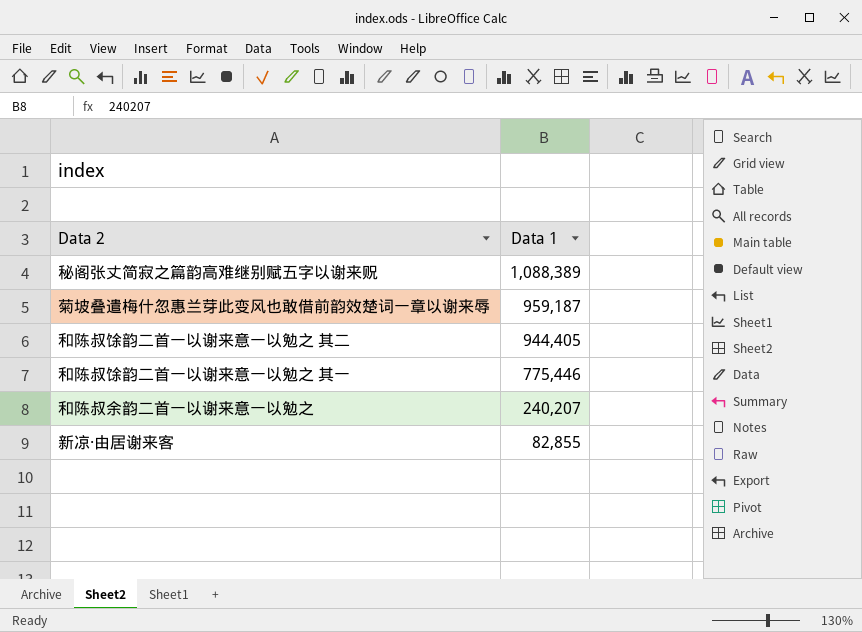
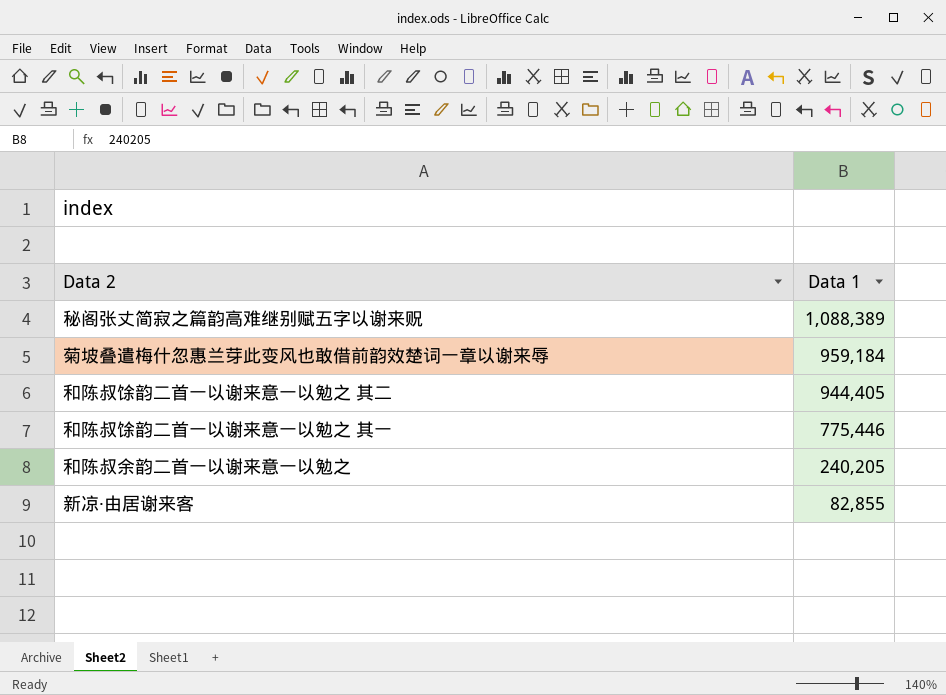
菊坡叠遣梅什忽惠兰芽此变风也敢借前韵效楚词一章以谢来辱 | Data 1: 959,187 -> 959,184
和陈叔余韵二首一以谢来意一以勉之 | Data 1: 240,207 -> 240,205

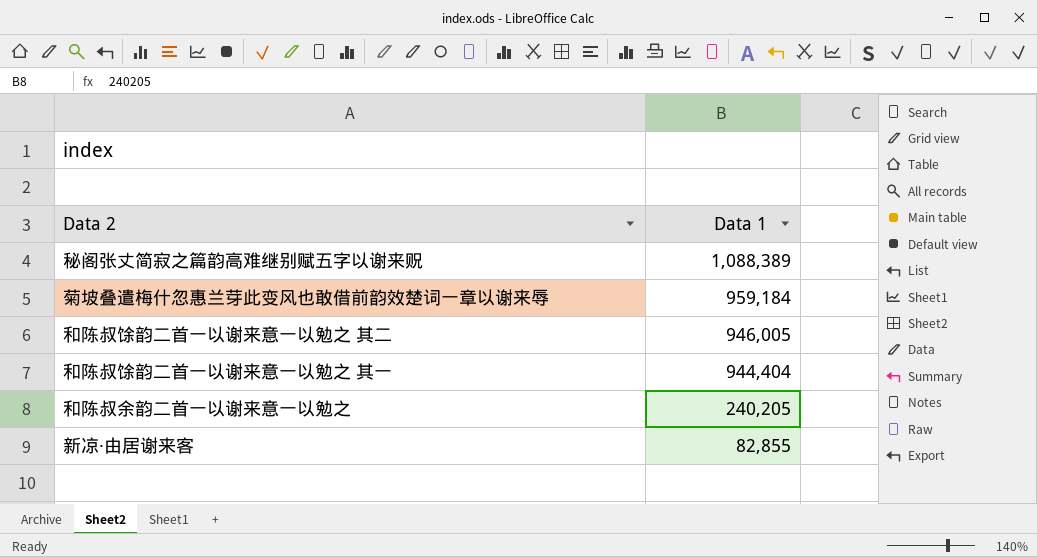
和陈叔馀韵二首一以谢来意一以勉之 其二 | Data 1: 944,405 -> 946,005
和陈叔馀韵二首一以谢来意一以勉之 其一 | Data 1: 775,446 -> 944,404

